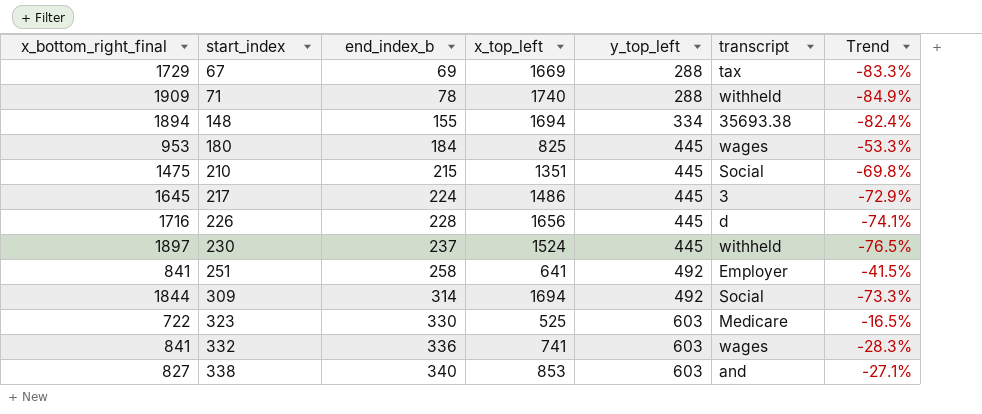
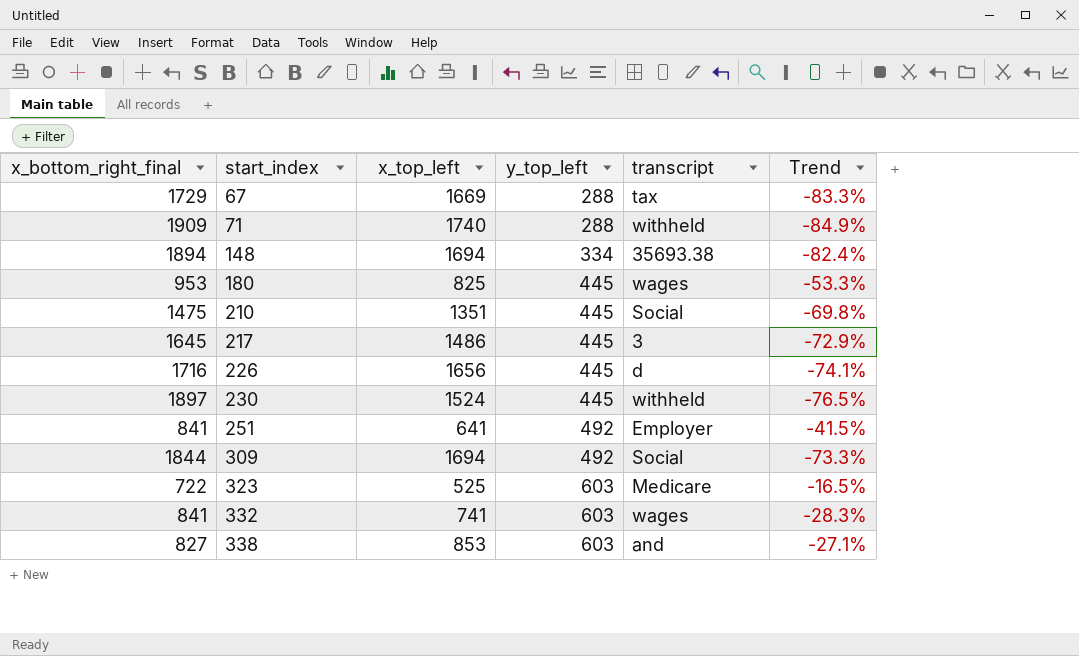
column end_index_b | position: 3 -> none

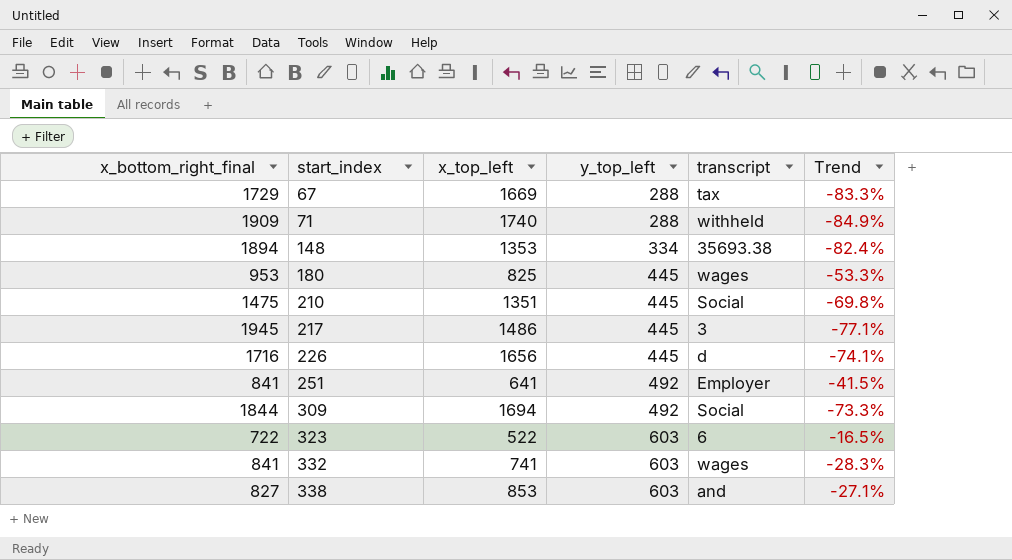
row 230: 1897 | 1524 | 445 | withheld | -76.5% -> none
148 | x_top_left: 1694 -> 1353
217 | x_bottom_right_final: 1645 -> 1945
217 | Trend: -72.9% -> -77.1%
323 | x_top_left: 525 -> 522
323 | transcript: Medicare -> 6

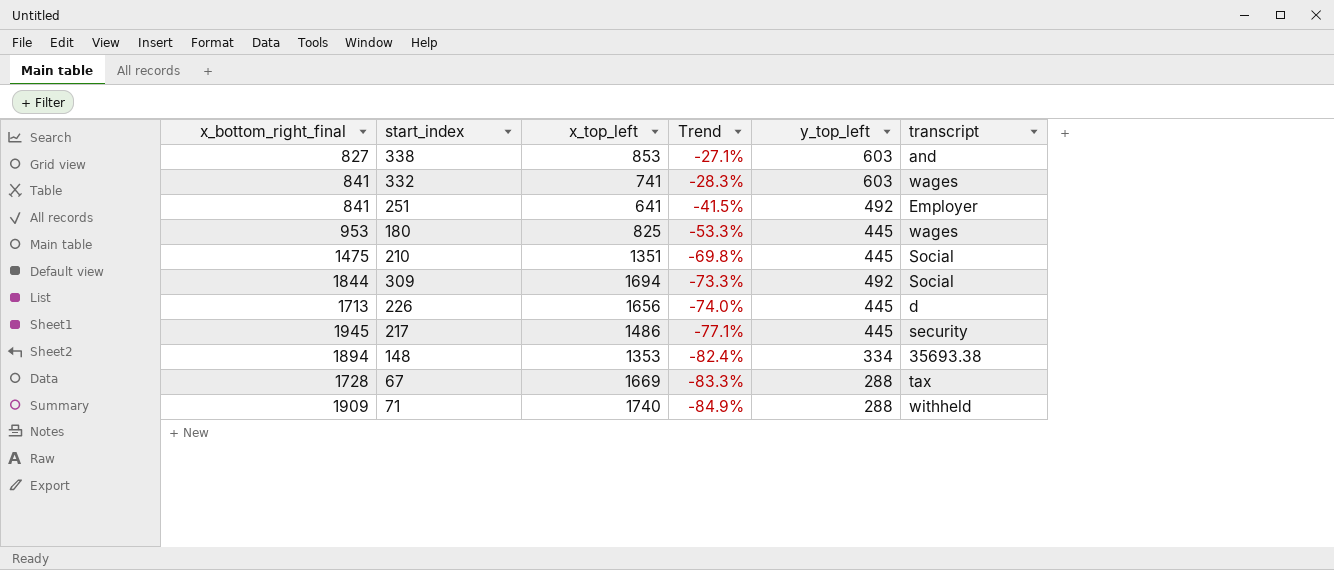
row order: start_index ascending -> Trend descending
column Trend | position: 6 -> 4
row 323: 722 | 522 | 603 | 6 | -16.5% -> none
226 | x_bottom_right_final: 1716 -> 1713
226 | Trend: -74.1% -> -74.0%
217 | transcript: 3 -> security
67 | x_bottom_right_final: 1729 -> 1728

